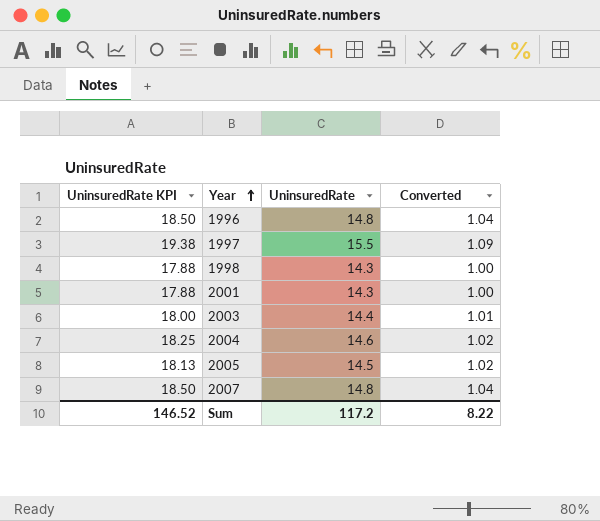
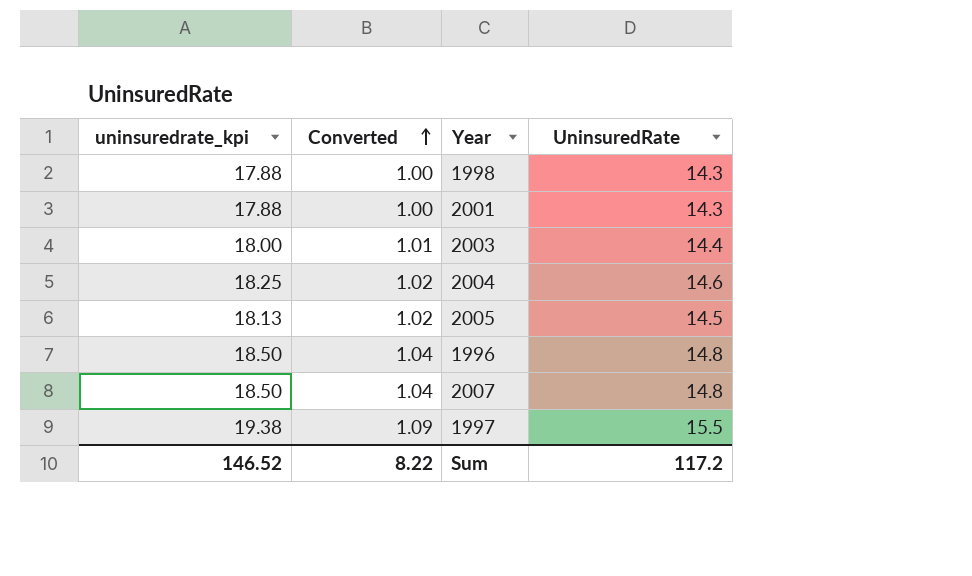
row order: Year ascending -> Converted ascending
column name: UninsuredRate KPI -> uninsuredrate_kpi
column Converted | position: 4 -> 2

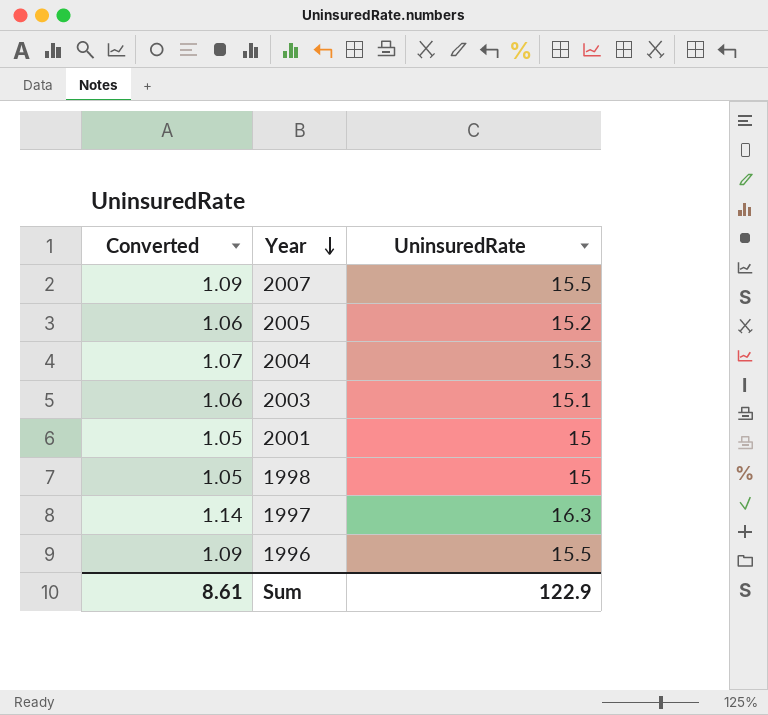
row order: Converted ascending -> Year descending
column uninsuredrate_kpi | formula: [UninsuredRate] * 1.25 -> none
2007 | Converted: 1.04 -> 1.09
2007 | UninsuredRate: 14.8 -> 15.5
2005 | Converted: 1.02 -> 1.06
2005 | UninsuredRate: 14.5 -> 15.2
2004 | Converted: 1.02 -> 1.07
2004 | UninsuredRate: 14.6 -> 15.3
2003 | Converted: 1.01 -> 1.06
2003 | UninsuredRate: 14.4 -> 15.1
2001 | Converted: 1.00 -> 1.05
2001 | UninsuredRate: 14.3 -> 15
1998 | Converted: 1.00 -> 1.05
1998 | UninsuredRate: 14.3 -> 15
1997 | Converted: 1.09 -> 1.14
1997 | UninsuredRate: 15.5 -> 16.3
1996 | Converted: 1.04 -> 1.09
1996 | UninsuredRate: 14.8 -> 15.5
Sum | Converted: 8.22 -> 8.61
Sum | UninsuredRate: 117.2 -> 122.9

